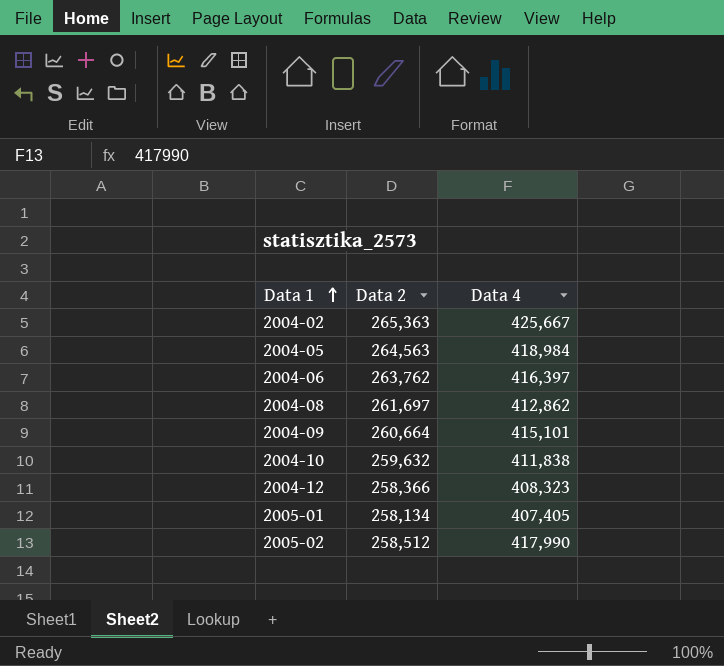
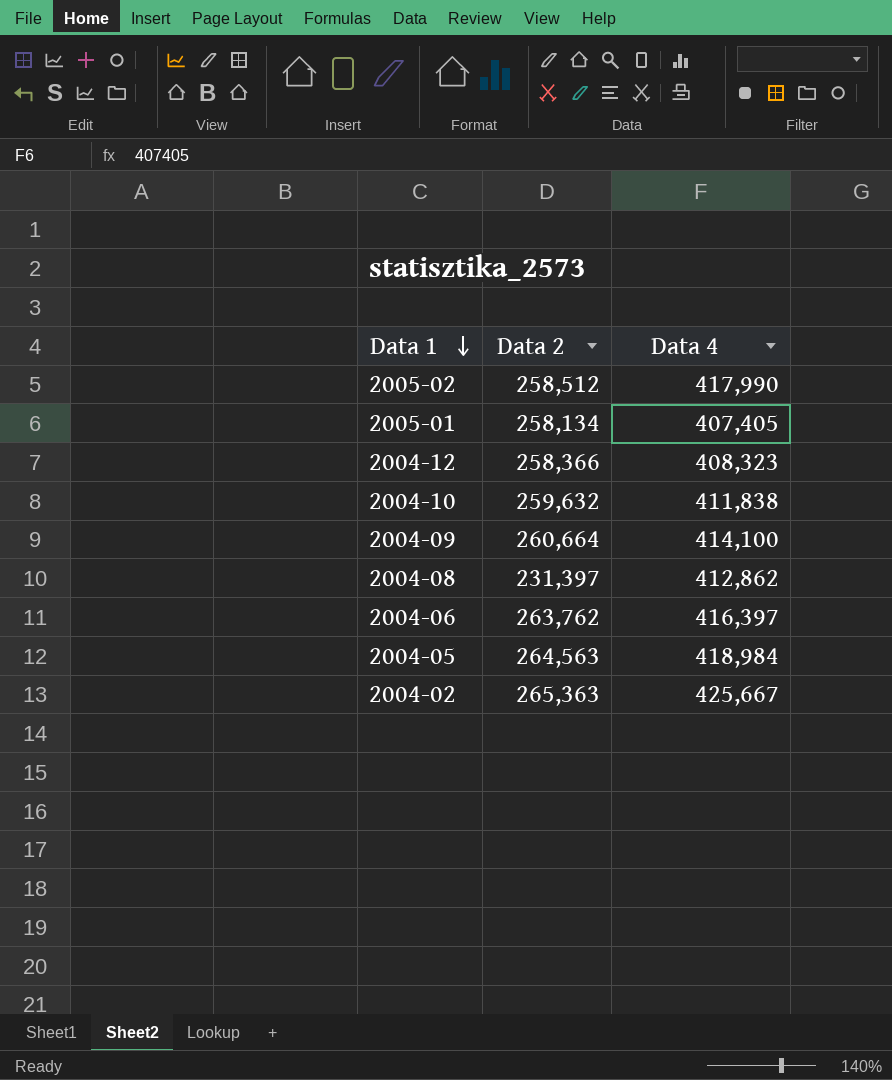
row order: Data 1 ascending -> Data 1 descending
2004-09 | Data 4: 415,101 -> 414,100
2004-08 | Data 2: 261,697 -> 231,397

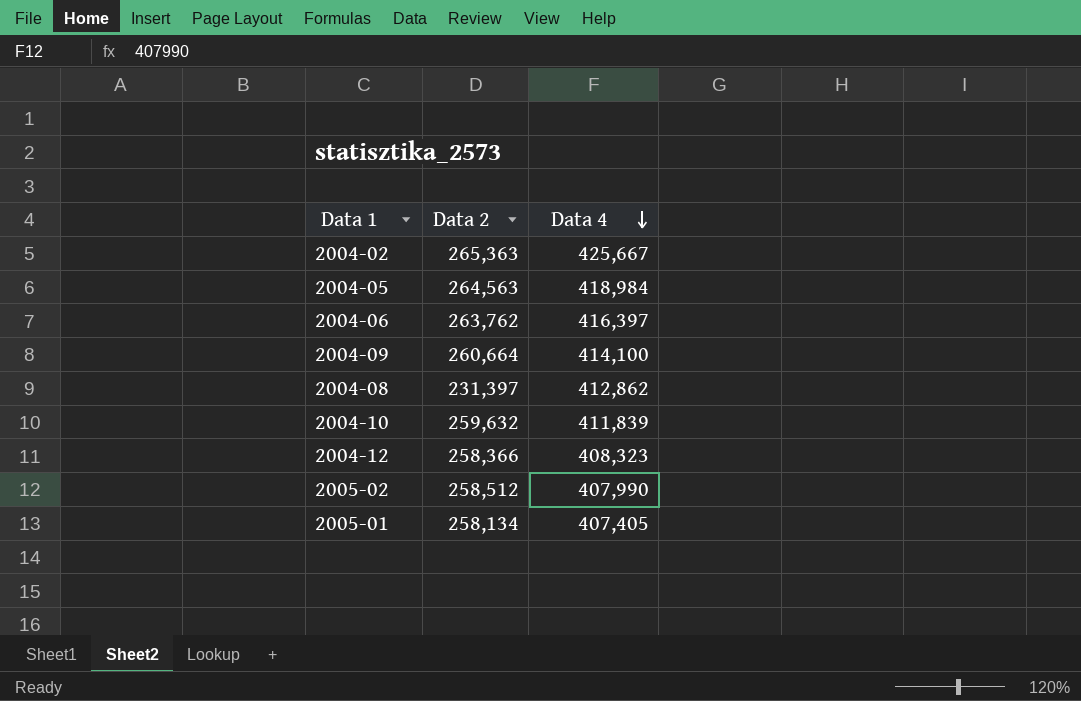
row order: Data 1 descending -> Data 4 descending
2004-10 | Data 4: 411,838 -> 411,839
2005-02 | Data 4: 417,990 -> 407,990

